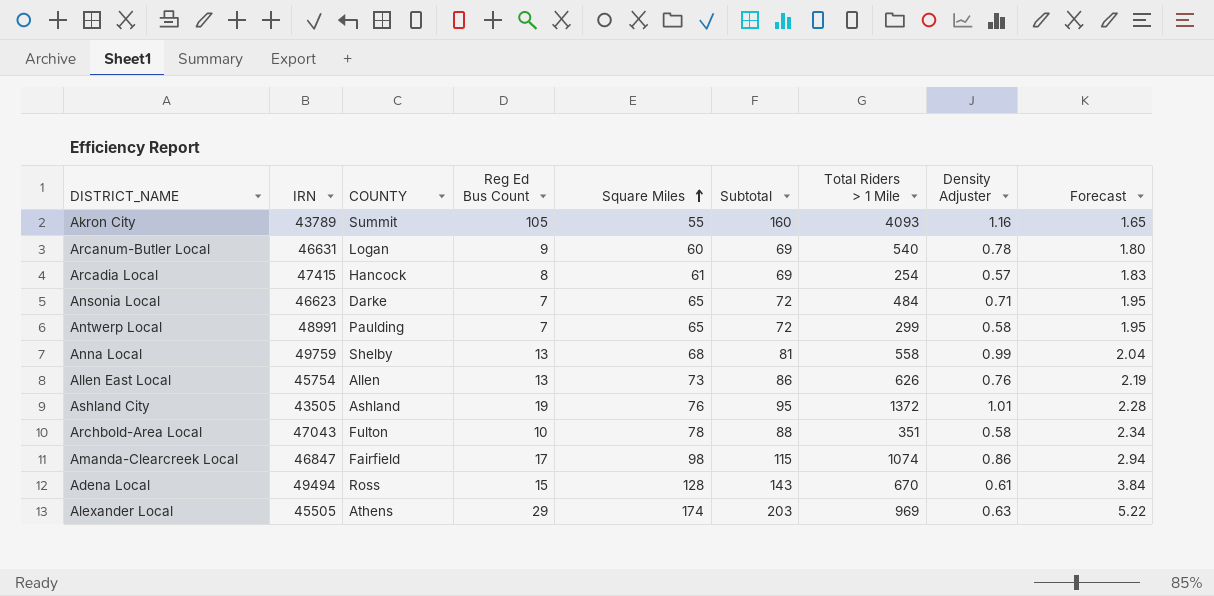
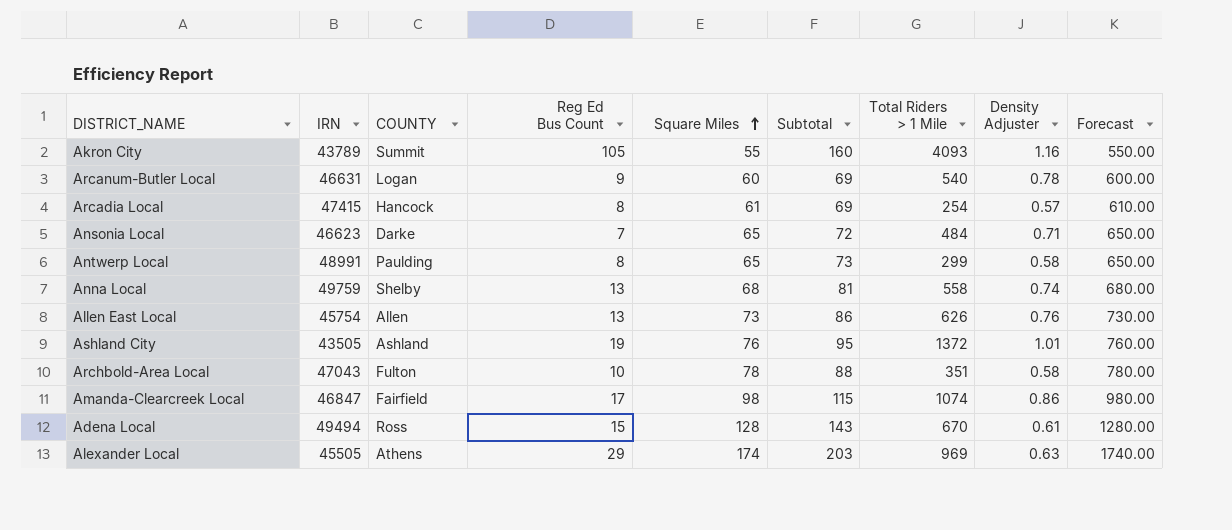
column Forecast | formula: [Square Miles] * 0.03 -> [Square Miles] * 10
Antwerp Local | Reg Ed Bus Count: 7 -> 8
Antwerp Local | Subtotal: 72 -> 73
Anna Local | Density Adjuster: 0.99 -> 0.74

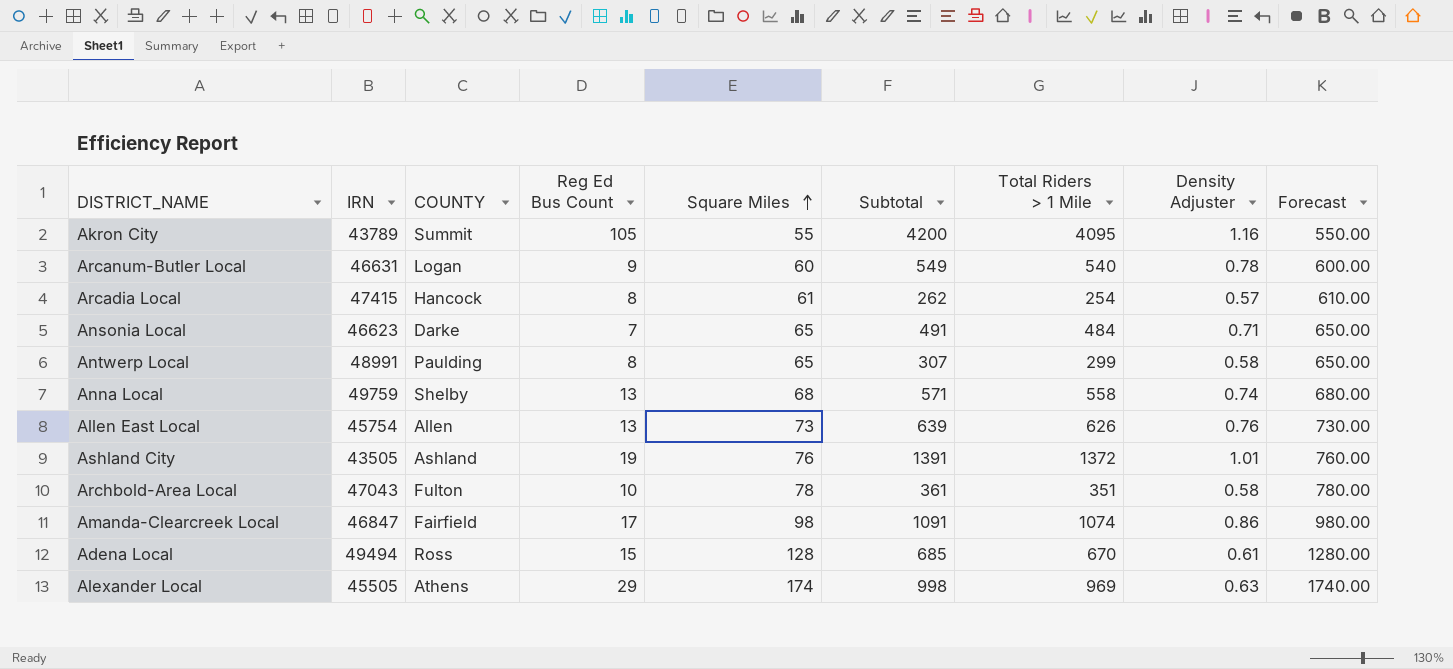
column Subtotal | formula: [Reg Ed Bus Count] + [Square Miles] -> [Reg Ed Bus Count] + [Total Riders > 1 Mile]
Akron City | Total Riders > 1 Mile: 4093 -> 4095

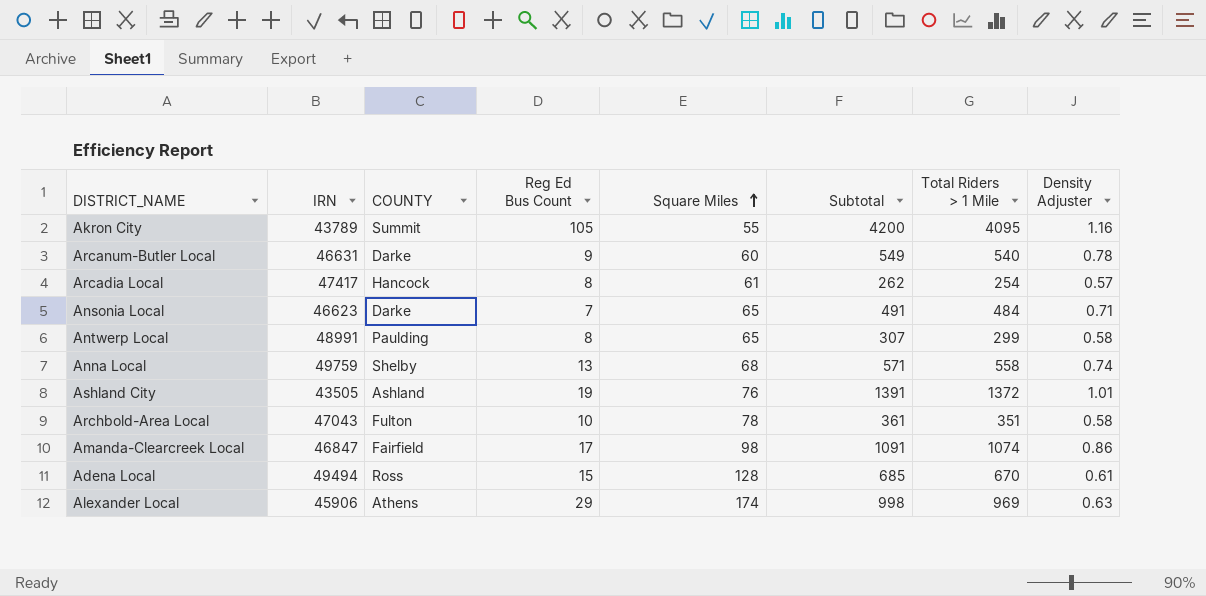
column Forecast | formula: [Square Miles] * 10 -> none
row Allen East Local: 45754 | Allen | 13 | 73 | 639 | 626 | 0.76 | 730.00 -> none
Arcanum-Butler Local | COUNTY: Logan -> Darke
Arcadia Local | IRN: 47415 -> 47417
Alexander Local | IRN: 45505 -> 45906

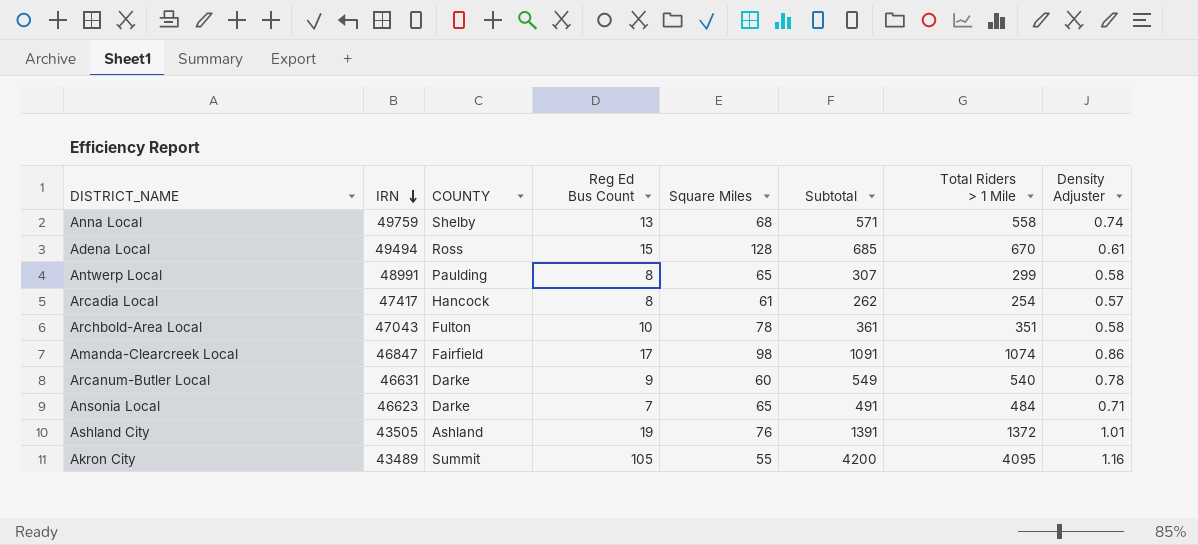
row order: Square Miles ascending -> IRN descending
row Alexander Local: 45906 | Athens | 29 | 174 | 998 | 969 | 0.63 -> none
Akron City | IRN: 43789 -> 43489

